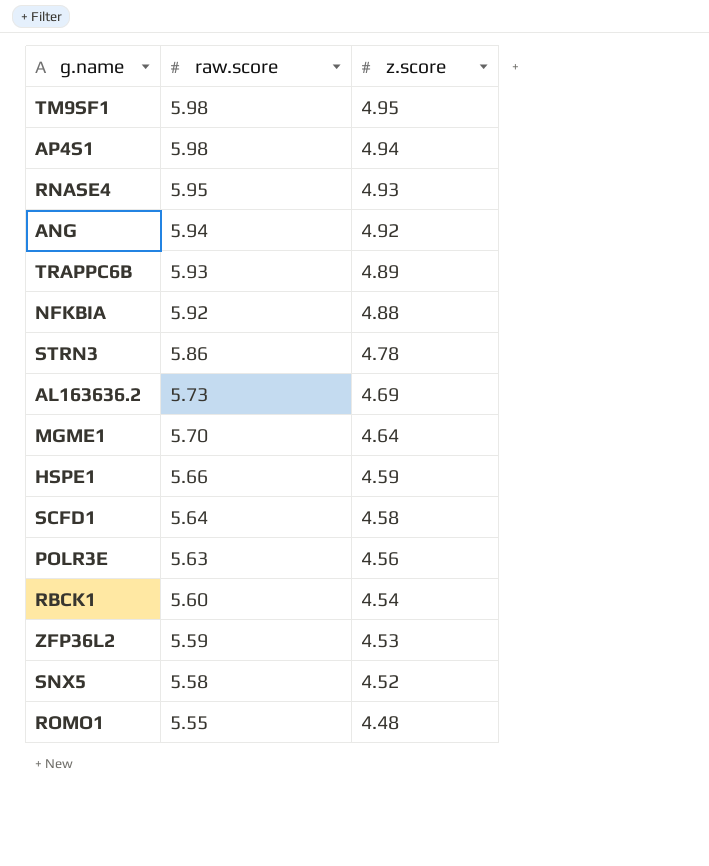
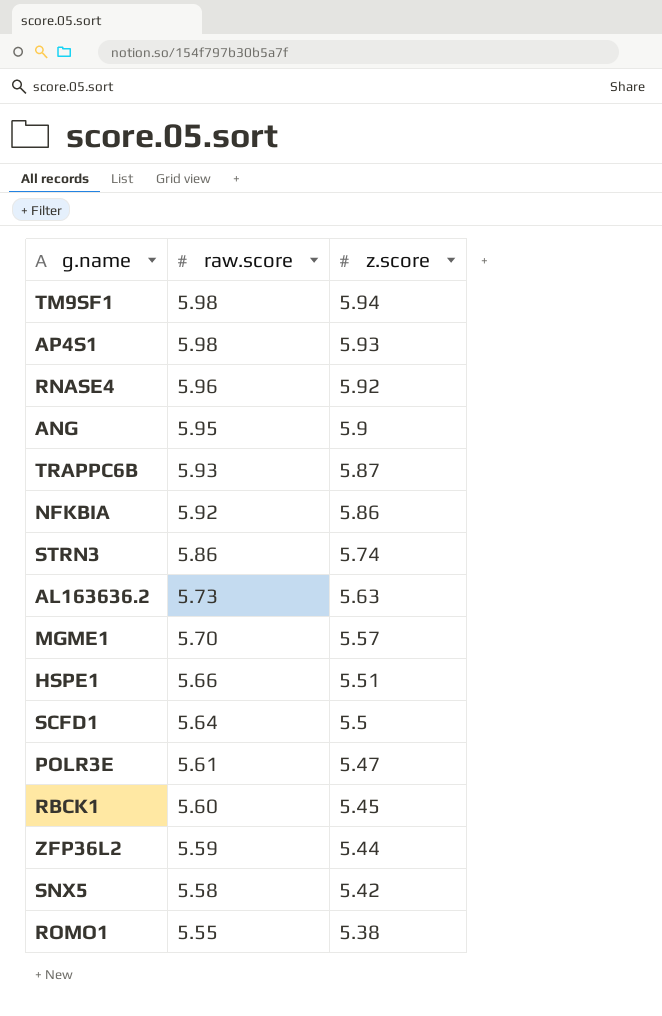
TM9SF1 | z.score: 4.95 -> 5.94
AP4S1 | z.score: 4.94 -> 5.93
RNASE4 | raw.score: 5.95 -> 5.96
RNASE4 | z.score: 4.93 -> 5.92
ANG | raw.score: 5.94 -> 5.95
ANG | z.score: 4.92 -> 5.9
TRAPPC6B | z.score: 4.89 -> 5.87
NFKBIA | z.score: 4.88 -> 5.86
STRN3 | z.score: 4.78 -> 5.74
AL163636.2 | z.score: 4.69 -> 5.63
MGME1 | z.score: 4.64 -> 5.57
HSPE1 | z.score: 4.59 -> 5.51
SCFD1 | z.score: 4.58 -> 5.5
POLR3E | raw.score: 5.63 -> 5.61
POLR3E | z.score: 4.56 -> 5.47
RBCK1 | z.score: 4.54 -> 5.45
ZFP36L2 | z.score: 4.53 -> 5.44
SNX5 | z.score: 4.52 -> 5.42
ROMO1 | z.score: 4.48 -> 5.38

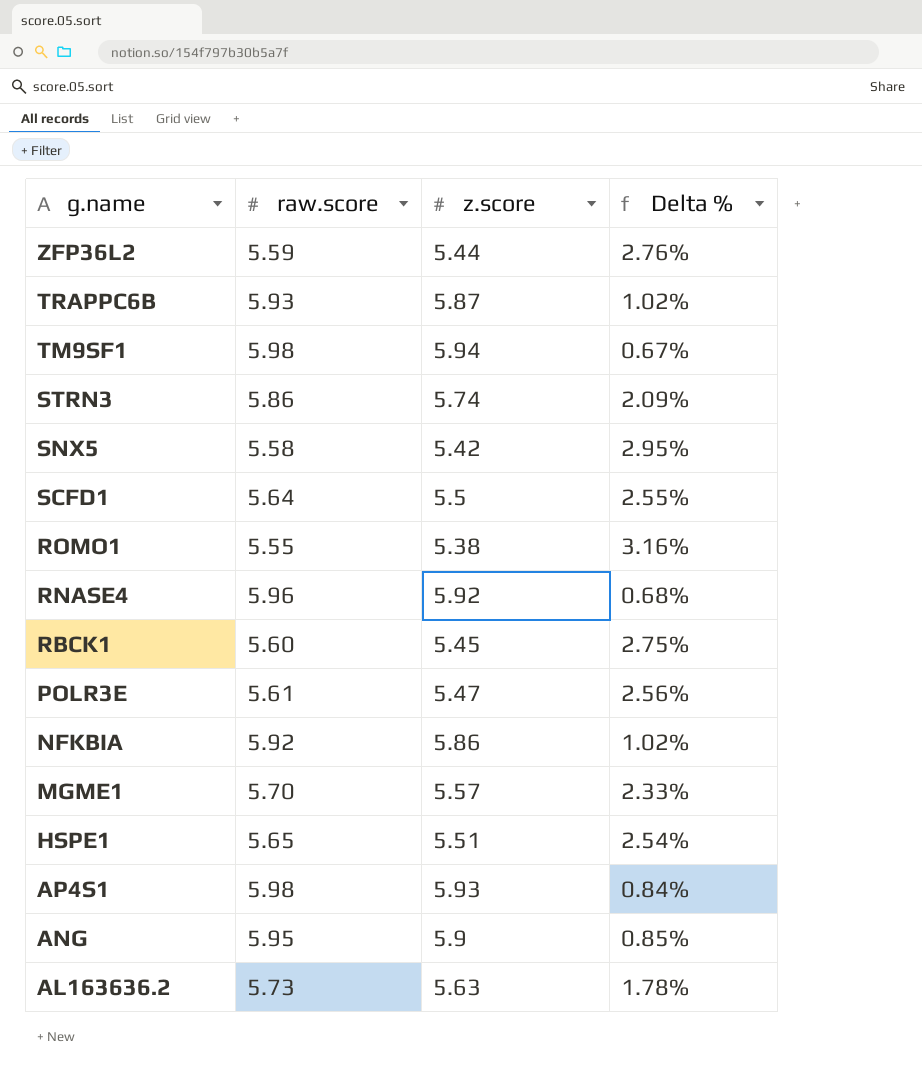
row order: raw.score descending -> g.name descending
column Delta % | formula: none -> ([raw.score] - [z.score]) / [z.score]
HSPE1 | raw.score: 5.66 -> 5.65

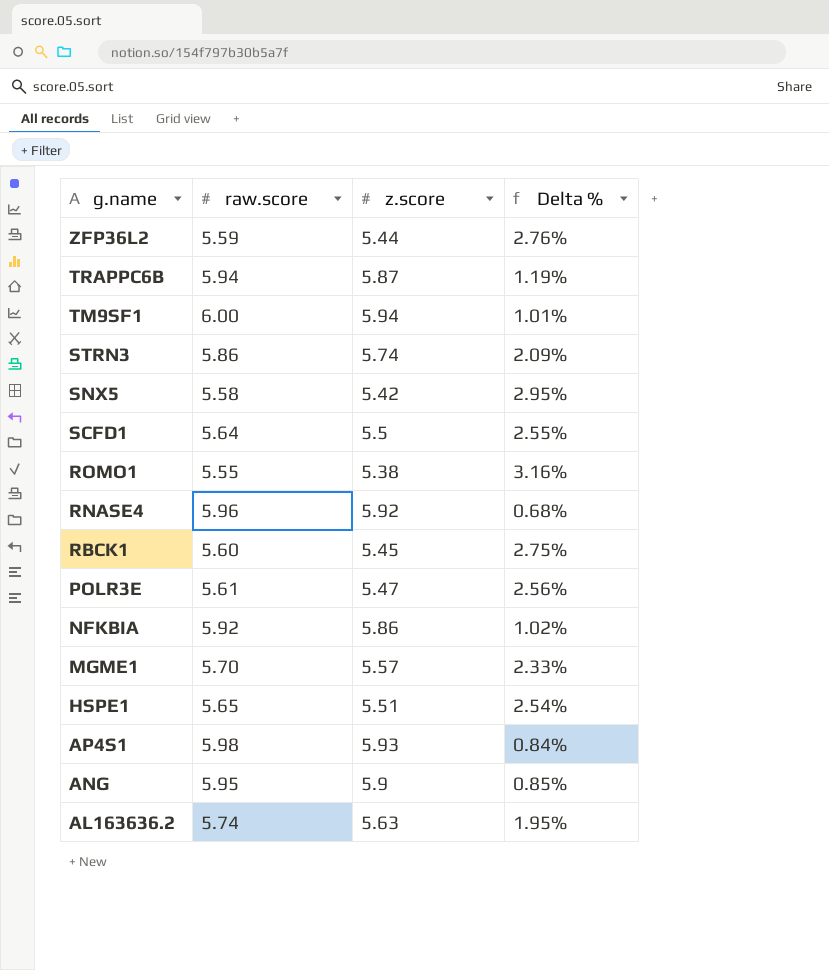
TRAPPC6B | raw.score: 5.93 -> 5.94
TRAPPC6B | Delta %: 1.02% -> 1.19%
TM9SF1 | raw.score: 5.98 -> 6.00
TM9SF1 | Delta %: 0.67% -> 1.01%
AL163636.2 | raw.score: 5.73 -> 5.74
AL163636.2 | Delta %: 1.78% -> 1.95%

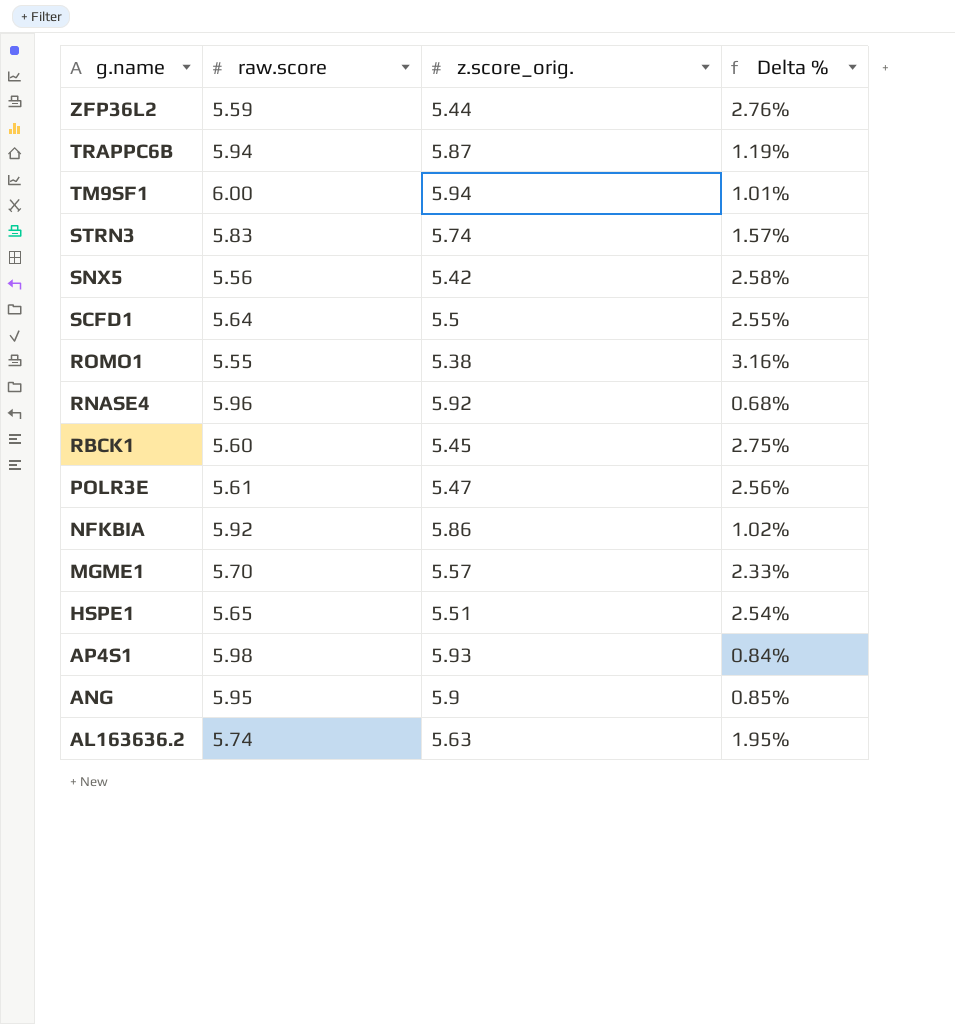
column name: z.score -> z.score_orig.
STRN3 | raw.score: 5.86 -> 5.83
STRN3 | Delta %: 2.09% -> 1.57%
SNX5 | raw.score: 5.58 -> 5.56
SNX5 | Delta %: 2.95% -> 2.58%

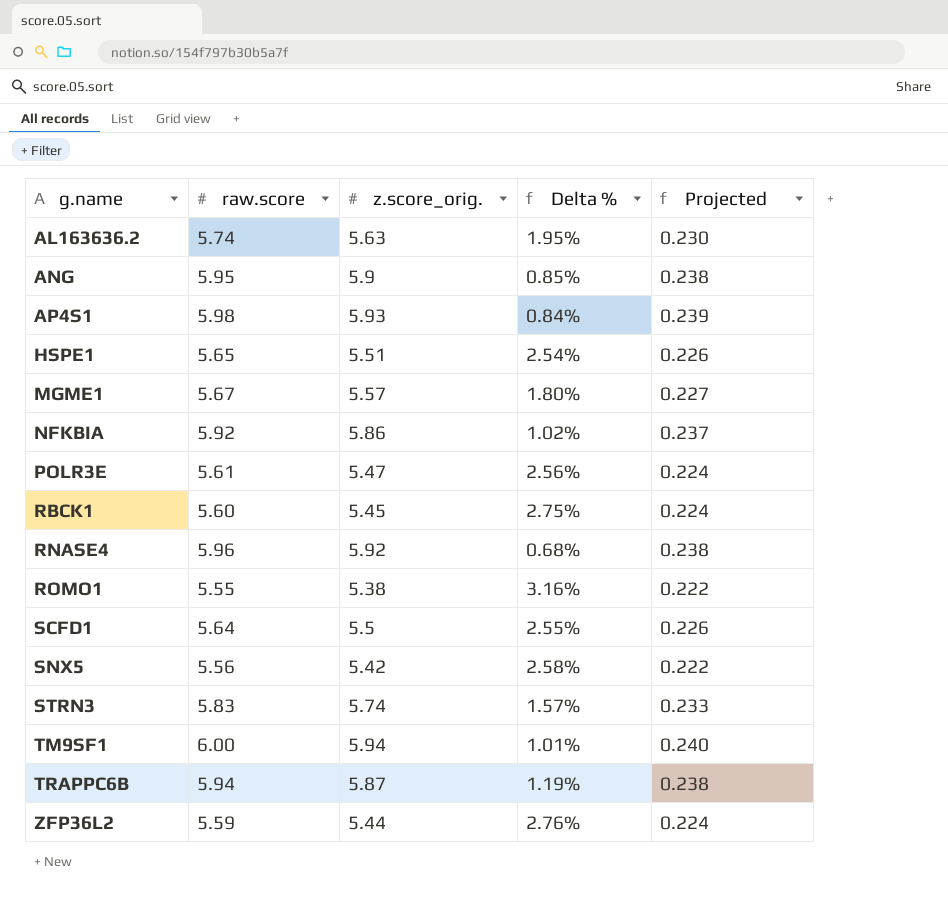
row order: g.name descending -> g.name ascending
column Projected | formula: none -> [raw.score] * 0.04
MGME1 | raw.score: 5.70 -> 5.67
MGME1 | Delta %: 2.33% -> 1.80%

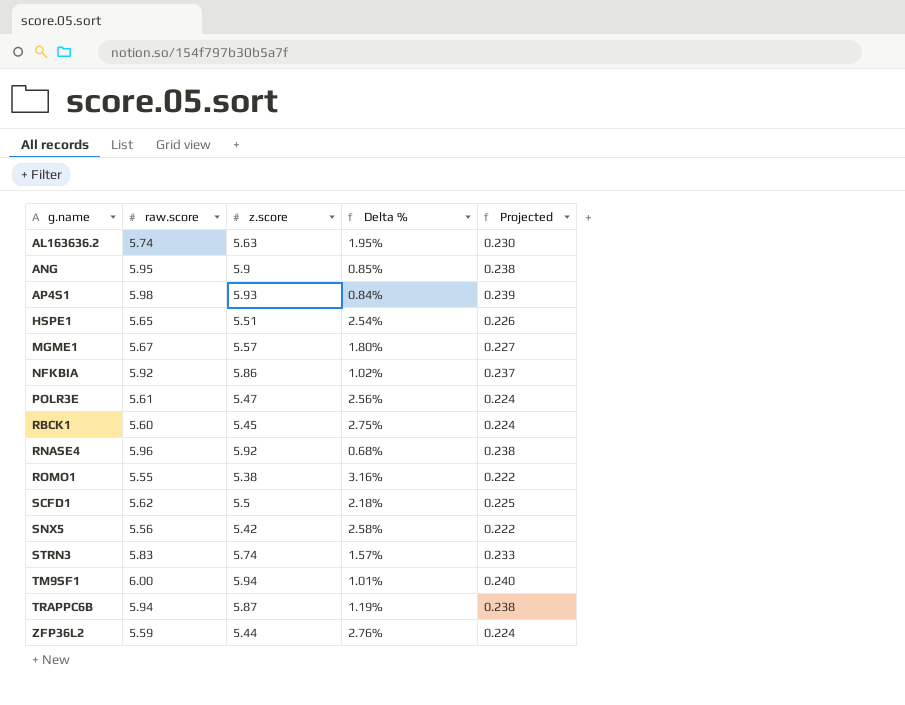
column name: z.score_orig. -> z.score
SCFD1 | raw.score: 5.64 -> 5.62
SCFD1 | Delta %: 2.55% -> 2.18%
SCFD1 | Projected: 0.226 -> 0.225

